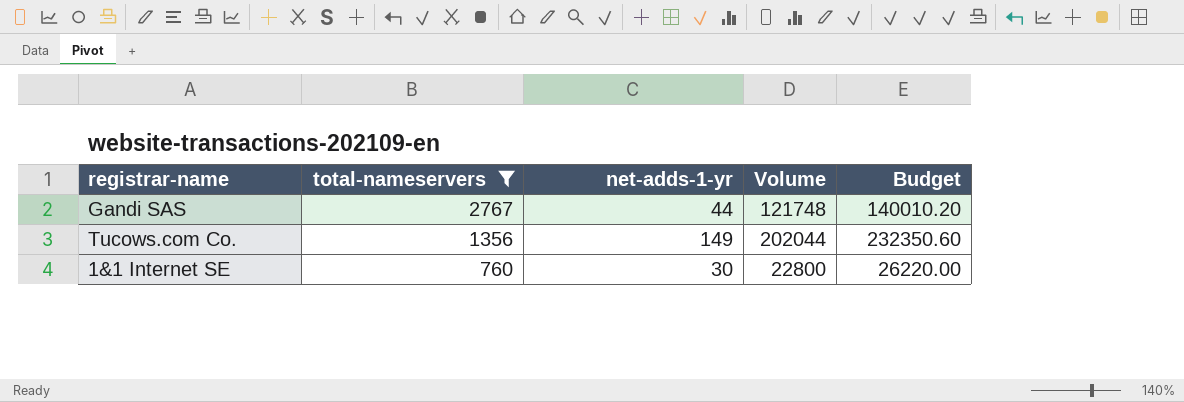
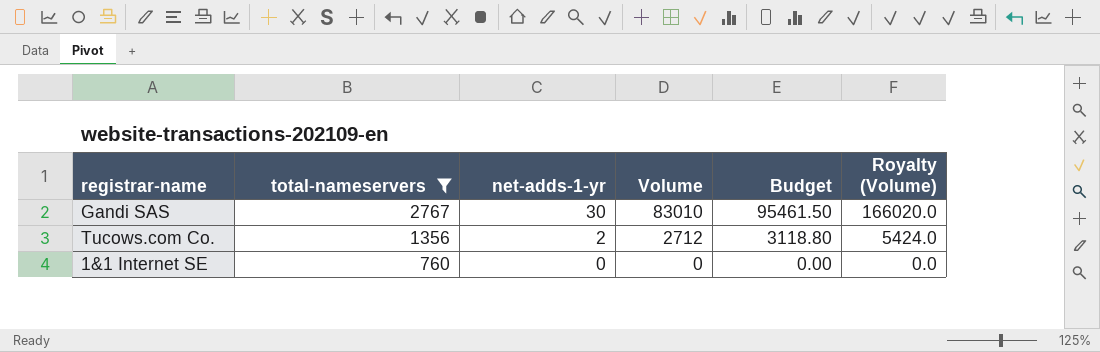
column Royalty (Volume) | formula: none -> [Volume] * 2
Gandi SAS | net-adds-1-yr: 44 -> 30
Gandi SAS | Volume: 121748 -> 83010
Gandi SAS | Budget: 140010.20 -> 95461.50
Tucows.com Co. | net-adds-1-yr: 149 -> 2
Tucows.com Co. | Volume: 202044 -> 2712
Tucows.com Co. | Budget: 232350.60 -> 3118.80
1&1 Internet SE | net-adds-1-yr: 30 -> 0
1&1 Internet SE | Volume: 22800 -> 0
1&1 Internet SE | Budget: 26220.00 -> 0.00

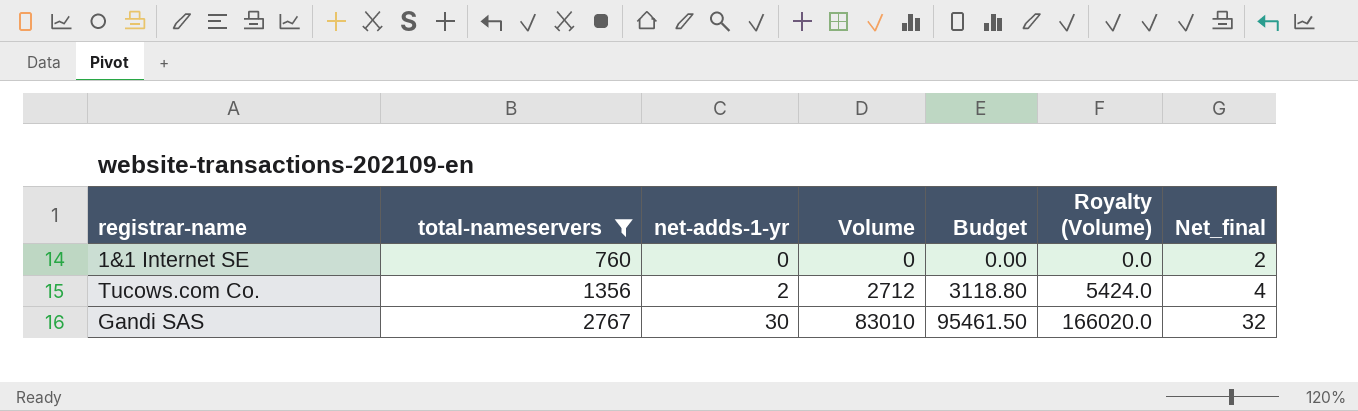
row order: total-nameservers descending -> total-nameservers ascending
column Net_final | formula: none -> [net-adds-1-yr] + 2

